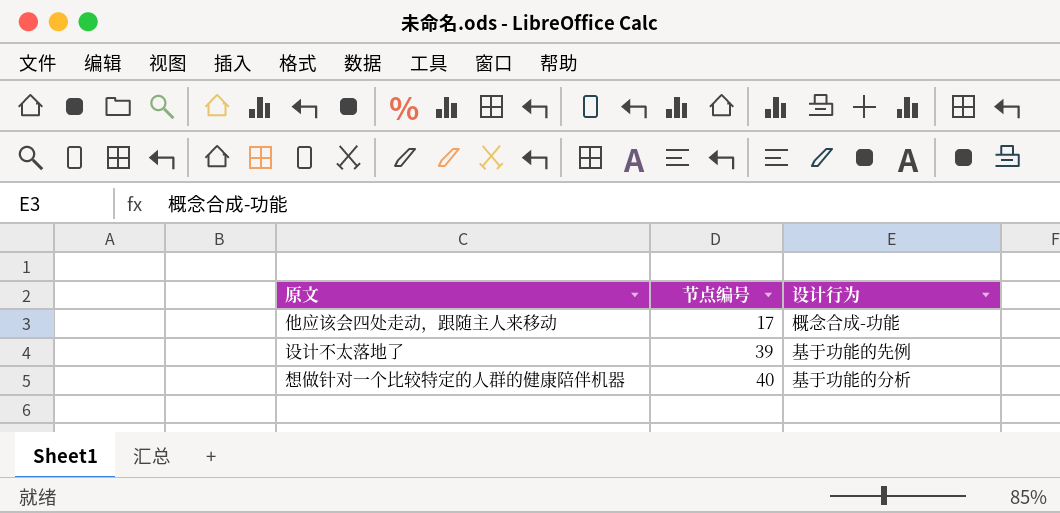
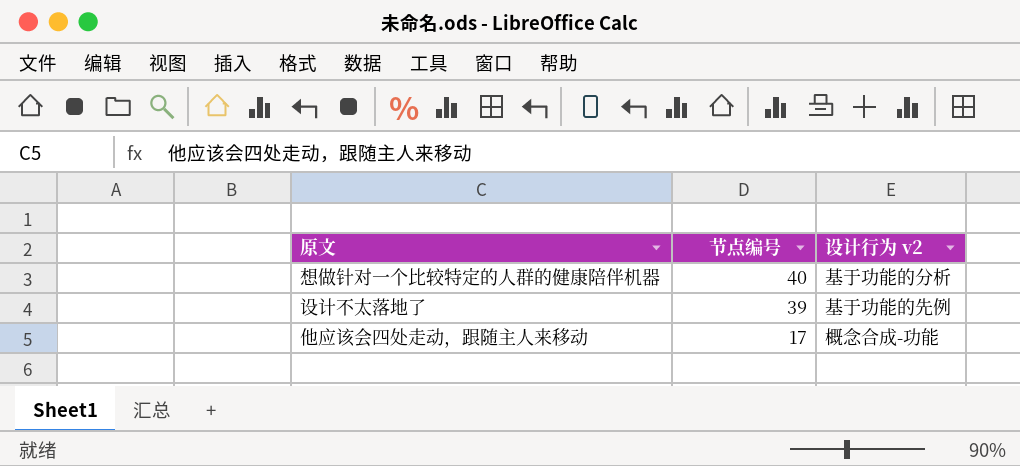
row order: 节点编号 ascending -> 节点编号 descending
column name: 设计行为 -> 设计行为 v2

